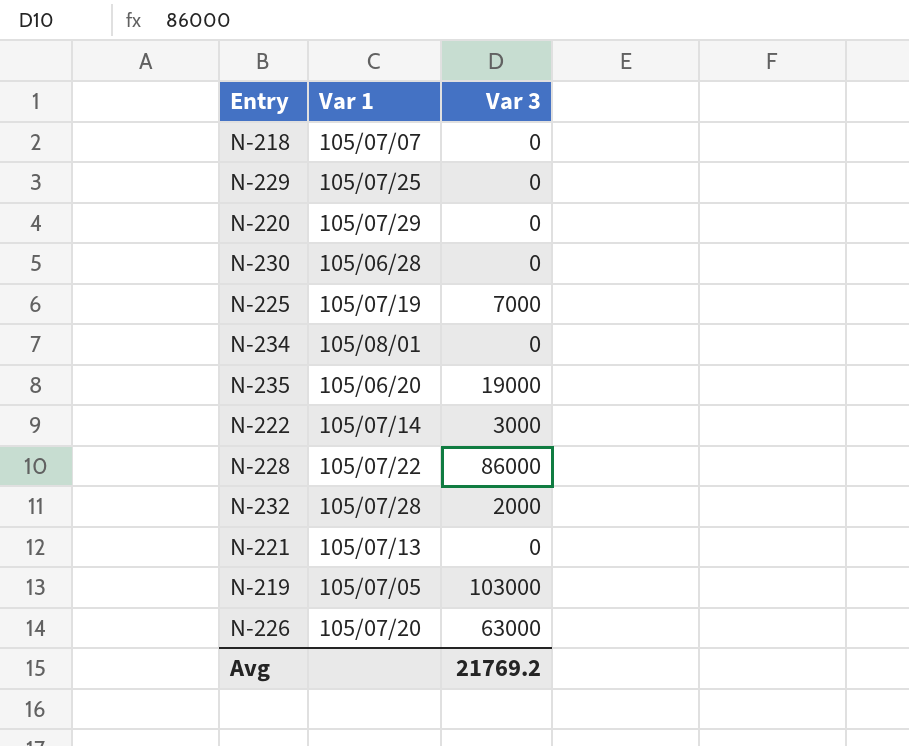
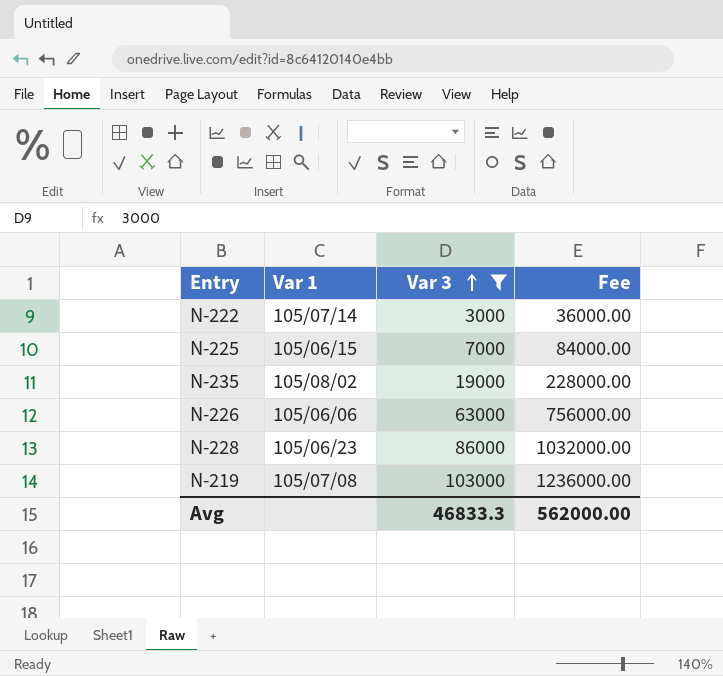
filter: none -> Var 3 >= 3000
row order: none -> Var 3 ascending
column Fee | formula: none -> [Var 3] * 12
N-225 | Var 1: 105/07/19 -> 105/06/15
N-235 | Var 1: 105/06/20 -> 105/08/02
N-226 | Var 1: 105/07/20 -> 105/06/06
N-228 | Var 1: 105/07/22 -> 105/06/23
N-219 | Var 1: 105/07/05 -> 105/07/08
Avg | Var 3: 21769.2 -> 46833.3

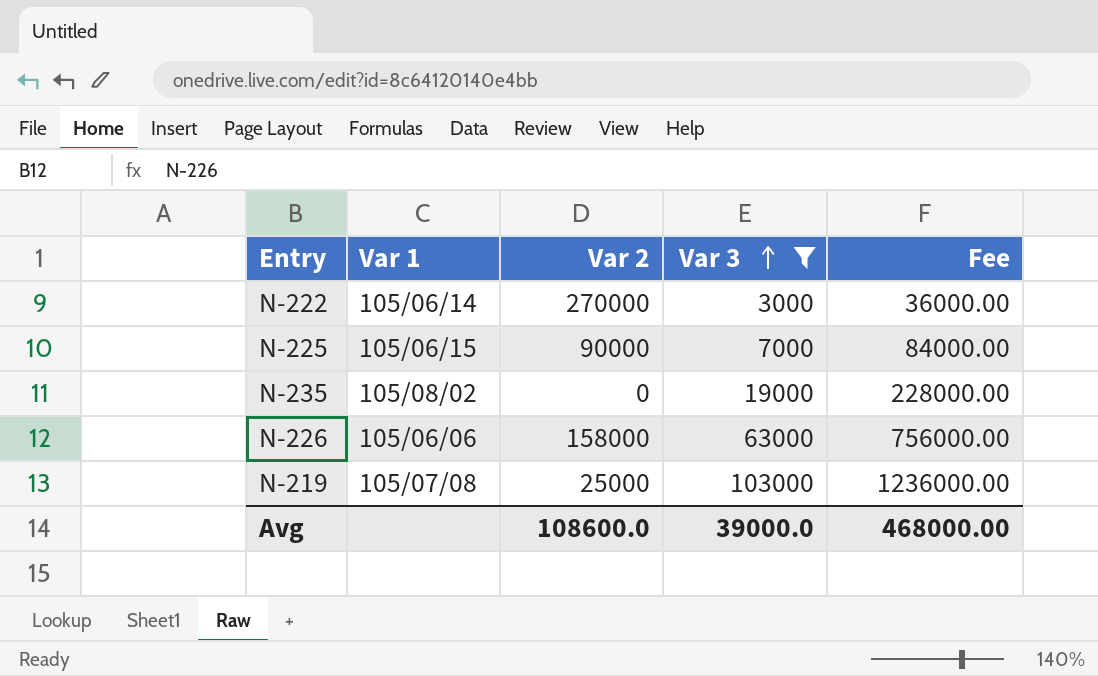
column Var 2 | position: none -> 3
row N-228: 105/06/23 | 86000 | 1032000.00 -> none
N-222 | Var 1: 105/07/14 -> 105/06/14
Avg | Var 3: 46833.3 -> 39000.0
Avg | Fee: 562000.00 -> 468000.00

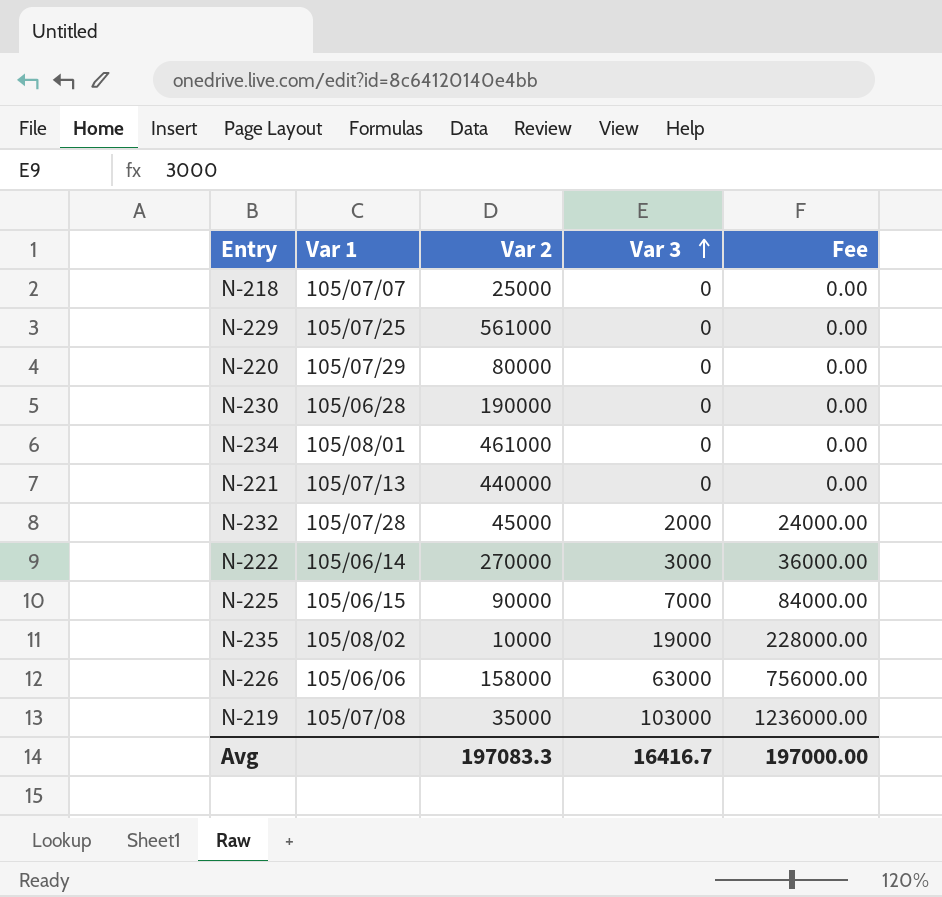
filter: Var 3 >= 3000 -> none
N-235 | Var 2: 0 -> 10000
N-219 | Var 2: 25000 -> 35000
Avg | Var 2: 108600.0 -> 197083.3
Avg | Var 3: 39000.0 -> 16416.7
Avg | Fee: 468000.00 -> 197000.00

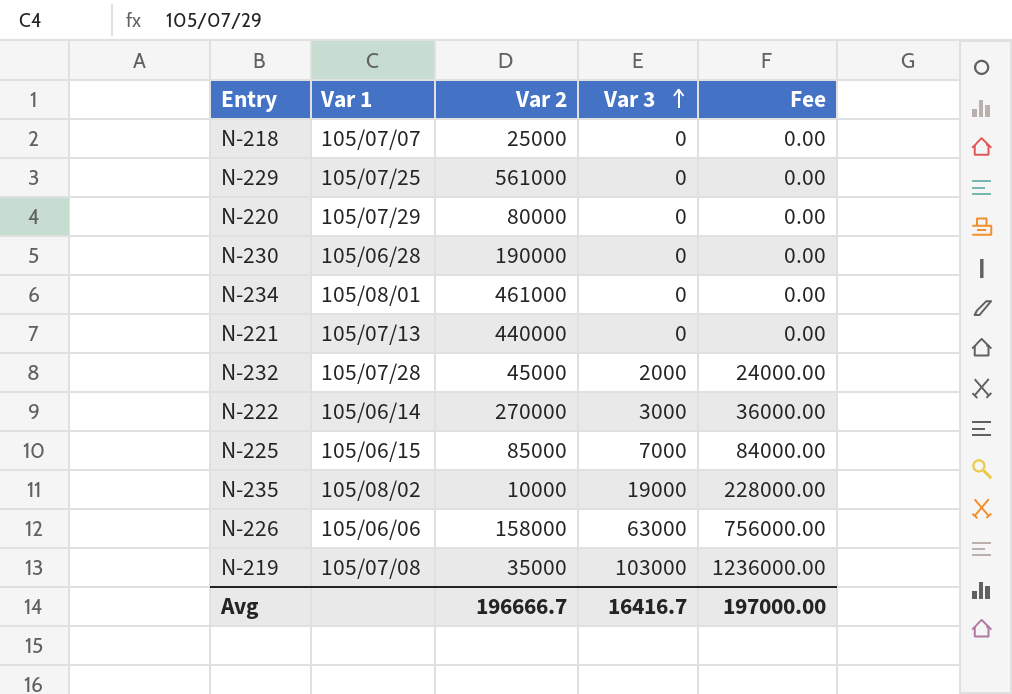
N-225 | Var 2: 90000 -> 85000
Avg | Var 2: 197083.3 -> 196666.7

